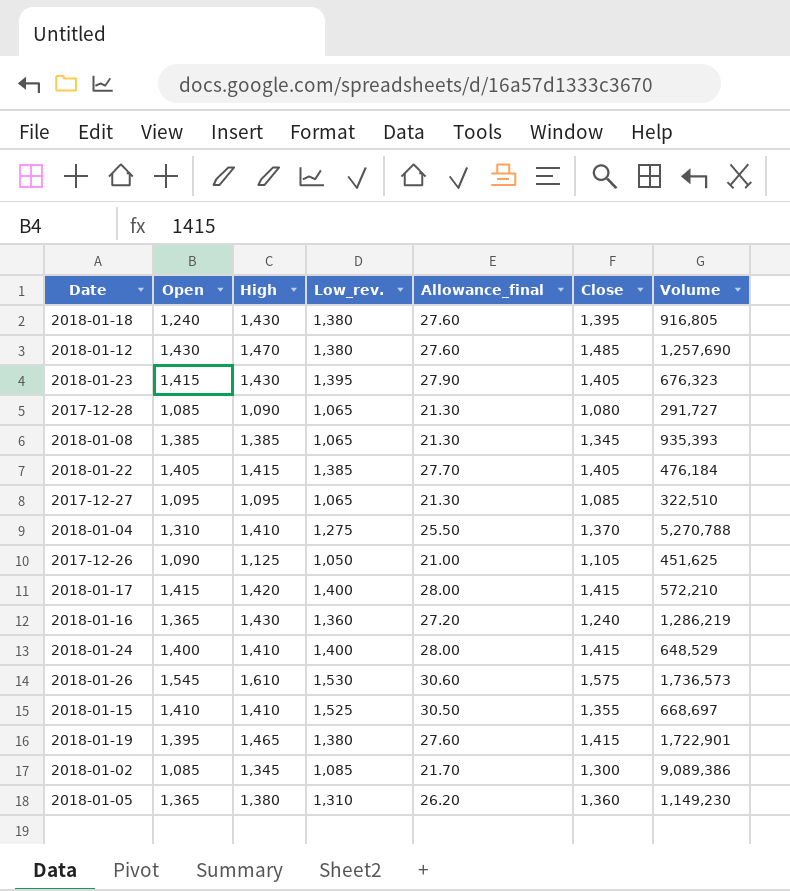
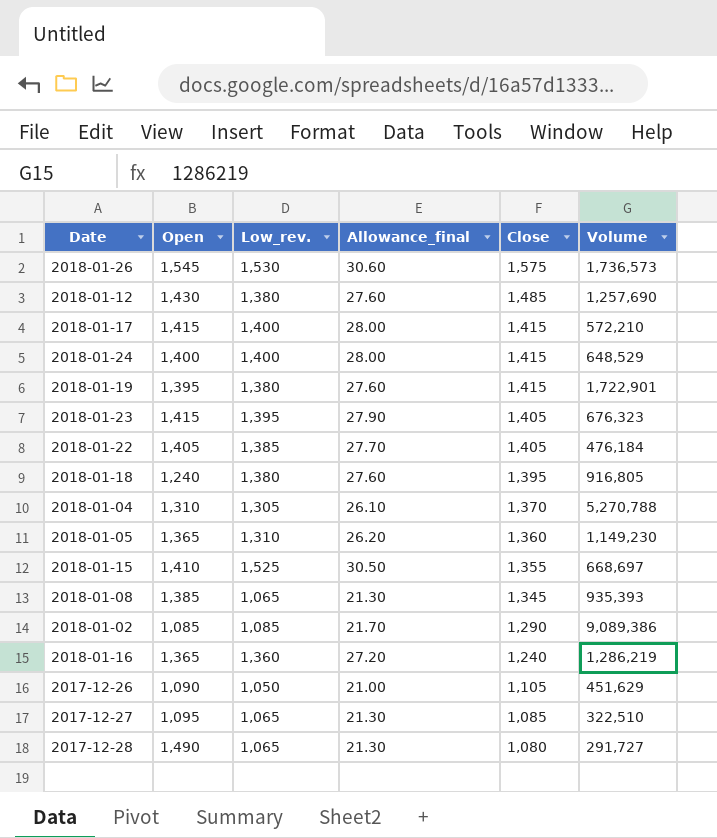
row order: none -> Close descending
column High | position: 3 -> none
2018-01-04 | Low_rev.: 1,275 -> 1,305
2018-01-04 | Allowance_final: 25.50 -> 26.10
2018-01-02 | Close: 1,300 -> 1,290
2017-12-26 | Volume: 451,625 -> 451,629
2017-12-28 | Open: 1,085 -> 1,490

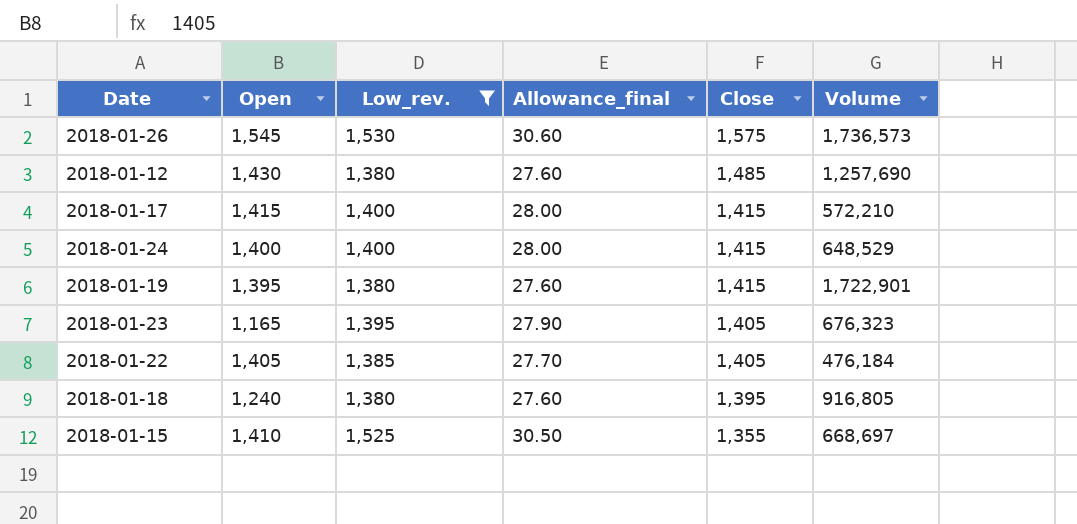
filter: none -> Low_rev. >= 1,380
2018-01-23 | Open: 1,415 -> 1,165

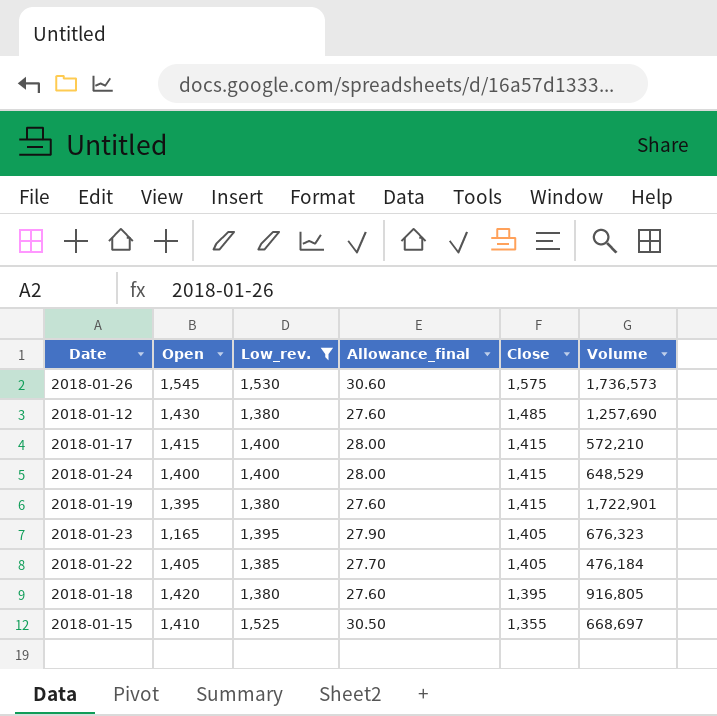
2018-01-18 | Open: 1,240 -> 1,420

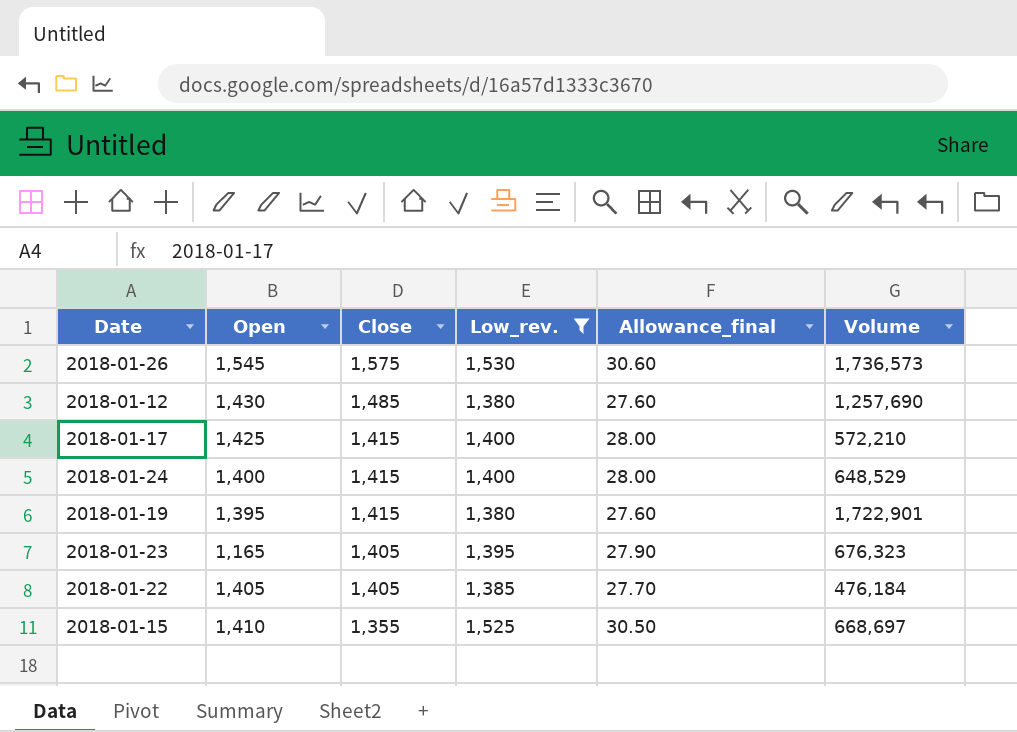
column Close | position: 5 -> 3
row 2018-01-18: 1,420 | 1,380 | 27.60 | 1,395 | 916,805 -> none
2018-01-17 | Open: 1,415 -> 1,425

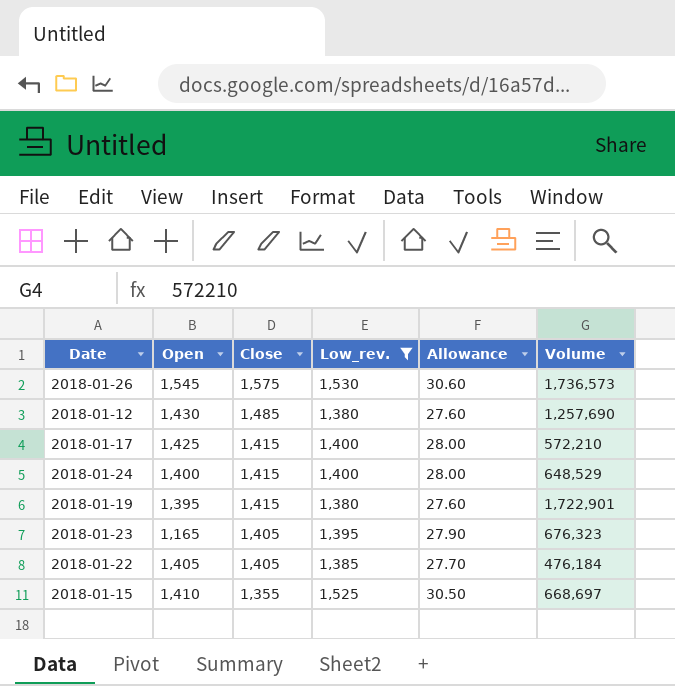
column name: Allowance_final -> Allowance

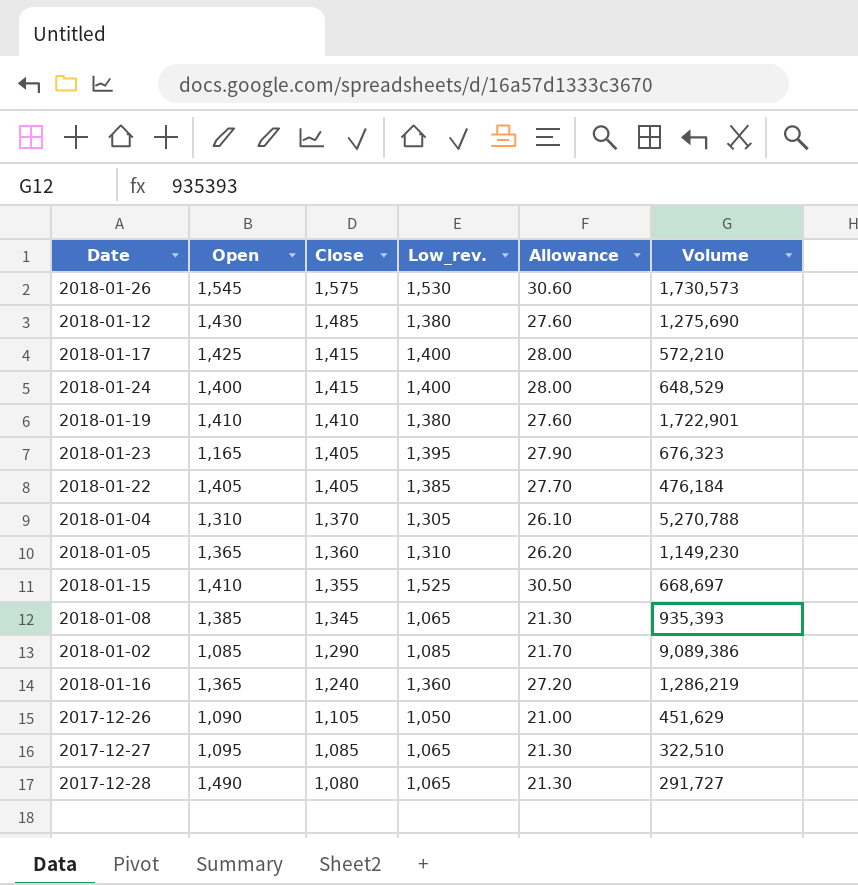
filter: Low_rev. >= 1,380 -> none
2018-01-26 | Volume: 1,736,573 -> 1,730,573
2018-01-12 | Volume: 1,257,690 -> 1,275,690
2018-01-19 | Open: 1,395 -> 1,410
2018-01-19 | Close: 1,415 -> 1,410

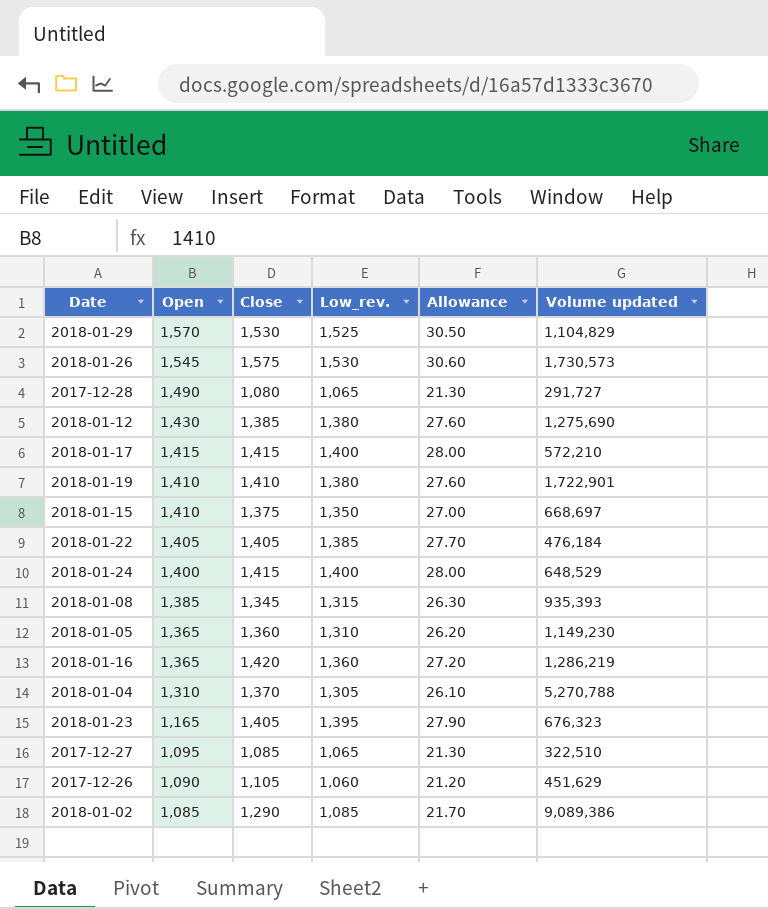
row order: Close descending -> Open descending
column name: Volume -> Volume updated
row 2018-01-29: none -> 1,570 | 1,530 | 1,525 | 30.50 | 1,104,829
2018-01-12 | Close: 1,485 -> 1,385
2018-01-17 | Open: 1,425 -> 1,415
2018-01-15 | Close: 1,355 -> 1,375
2018-01-15 | Low_rev.: 1,525 -> 1,350
2018-01-15 | Allowance: 30.50 -> 27.00
2018-01-08 | Low_rev.: 1,065 -> 1,315
2018-01-08 | Allowance: 21.30 -> 26.30
2018-01-16 | Close: 1,240 -> 1,420
2017-12-26 | Low_rev.: 1,050 -> 1,060
2017-12-26 | Allowance: 21.00 -> 21.20

